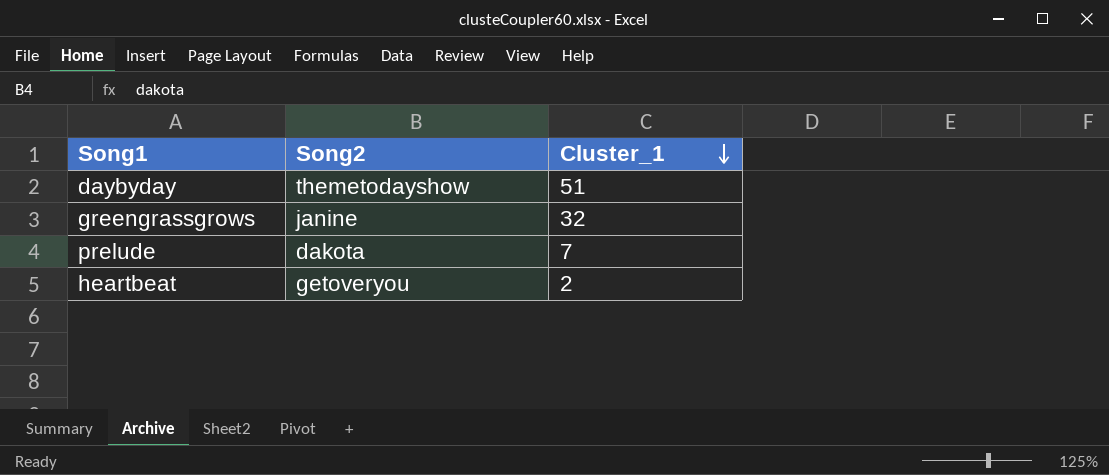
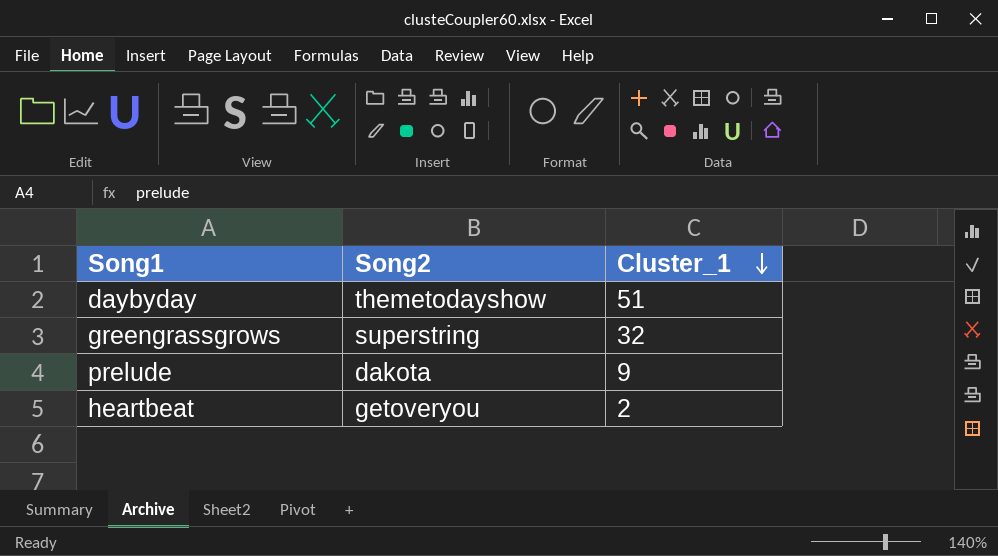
greengrassgrows | Song2: janine -> superstring
prelude | Cluster_1: 7 -> 9

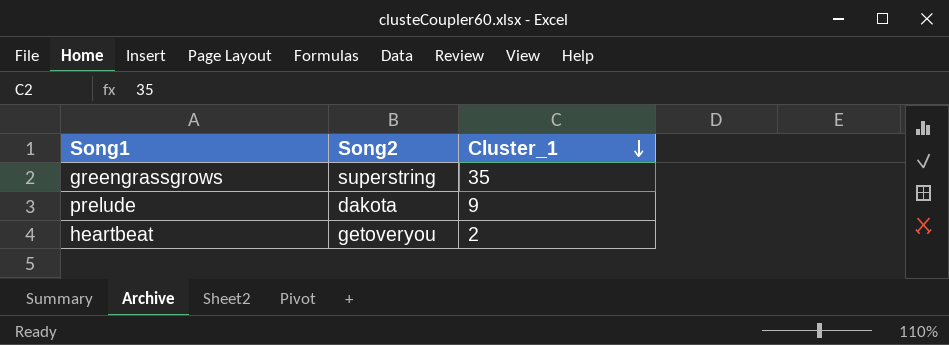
row daybyday: themetodayshow | 51 -> none
greengrassgrows | Cluster_1: 32 -> 35

